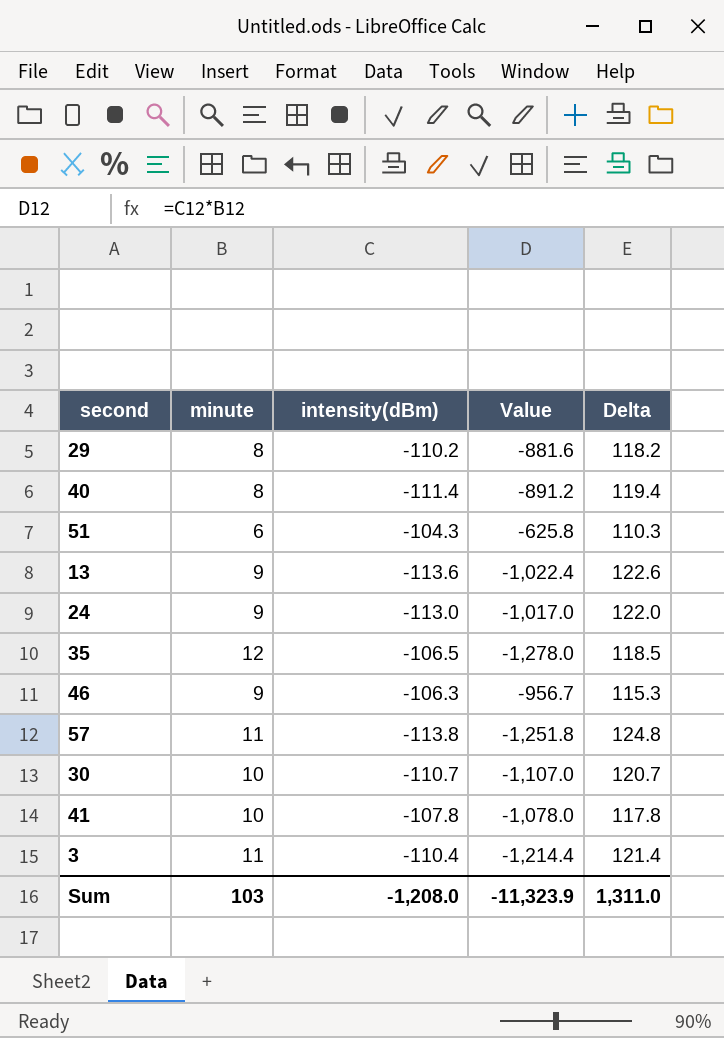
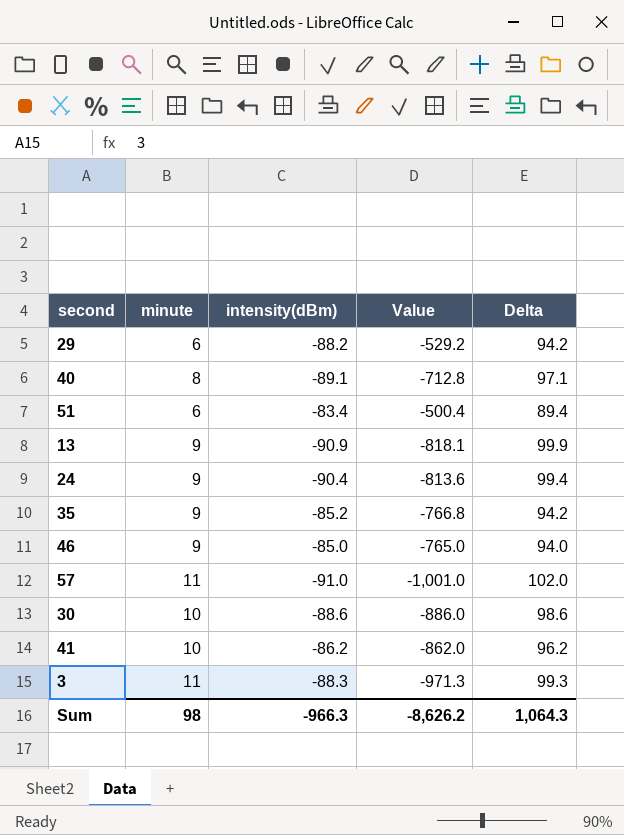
29 | minute: 8 -> 6
29 | intensity(dBm): -110.2 -> -88.2
29 | Value: -881.6 -> -529.2
29 | Delta: 118.2 -> 94.2
40 | intensity(dBm): -111.4 -> -89.1
40 | Value: -891.2 -> -712.8
40 | Delta: 119.4 -> 97.1
51 | intensity(dBm): -104.3 -> -83.4
51 | Value: -625.8 -> -500.4
51 | Delta: 110.3 -> 89.4
13 | intensity(dBm): -113.6 -> -90.9
13 | Value: -1,022.4 -> -818.1
13 | Delta: 122.6 -> 99.9
24 | intensity(dBm): -113.0 -> -90.4
24 | Value: -1,017.0 -> -813.6
24 | Delta: 122.0 -> 99.4
35 | minute: 12 -> 9
35 | intensity(dBm): -106.5 -> -85.2
35 | Value: -1,278.0 -> -766.8
35 | Delta: 118.5 -> 94.2
46 | intensity(dBm): -106.3 -> -85.0
46 | Value: -956.7 -> -765.0
46 | Delta: 115.3 -> 94.0
57 | intensity(dBm): -113.8 -> -91.0
57 | Value: -1,251.8 -> -1,001.0
57 | Delta: 124.8 -> 102.0
30 | intensity(dBm): -110.7 -> -88.6
30 | Value: -1,107.0 -> -886.0
30 | Delta: 120.7 -> 98.6
41 | intensity(dBm): -107.8 -> -86.2
41 | Value: -1,078.0 -> -862.0
41 | Delta: 117.8 -> 96.2
3 | intensity(dBm): -110.4 -> -88.3
3 | Value: -1,214.4 -> -971.3
3 | Delta: 121.4 -> 99.3
Sum | minute: 103 -> 98
Sum | intensity(dBm): -1,208.0 -> -966.3
Sum | Value: -11,323.9 -> -8,626.2
Sum | Delta: 1,311.0 -> 1,064.3

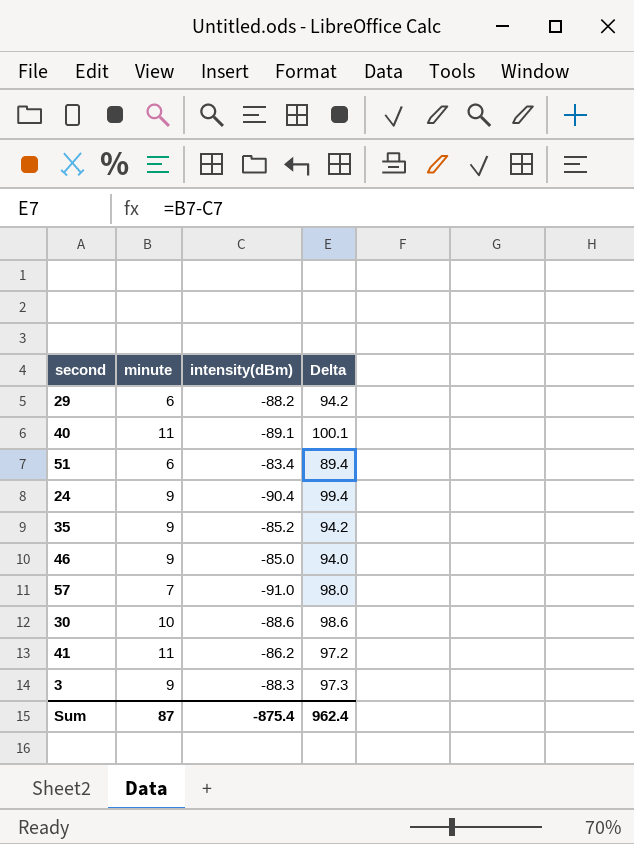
column Value | formula: [minute] * [intensity(dBm)] -> none
row 13: 9 | -90.9 | -818.1 | 99.9 -> none
40 | minute: 8 -> 11
40 | Delta: 97.1 -> 100.1
57 | minute: 11 -> 7
57 | Delta: 102.0 -> 98.0
41 | minute: 10 -> 11
41 | Delta: 96.2 -> 97.2
3 | minute: 11 -> 9
3 | Delta: 99.3 -> 97.3
Sum | minute: 98 -> 87
Sum | intensity(dBm): -966.3 -> -875.4
Sum | Delta: 1,064.3 -> 962.4

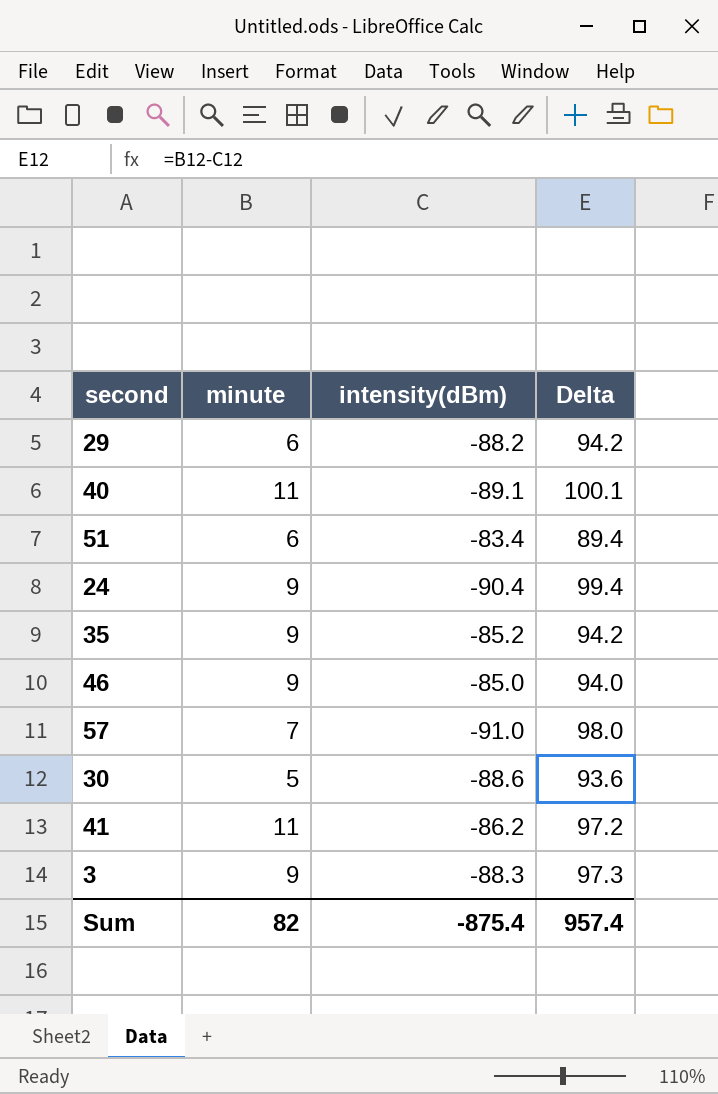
30 | minute: 10 -> 5
30 | Delta: 98.6 -> 93.6
Sum | minute: 87 -> 82
Sum | Delta: 962.4 -> 957.4

